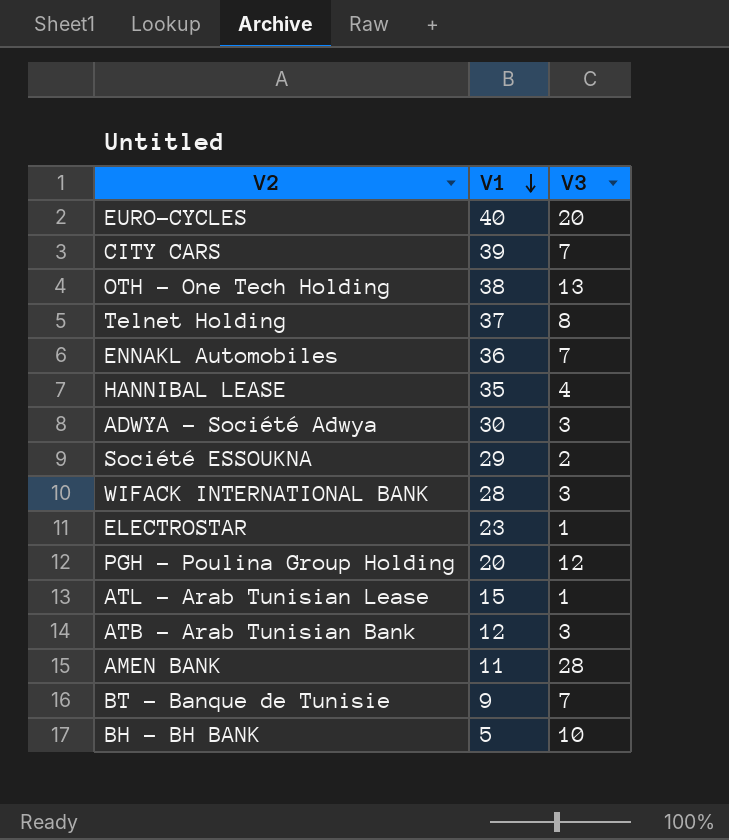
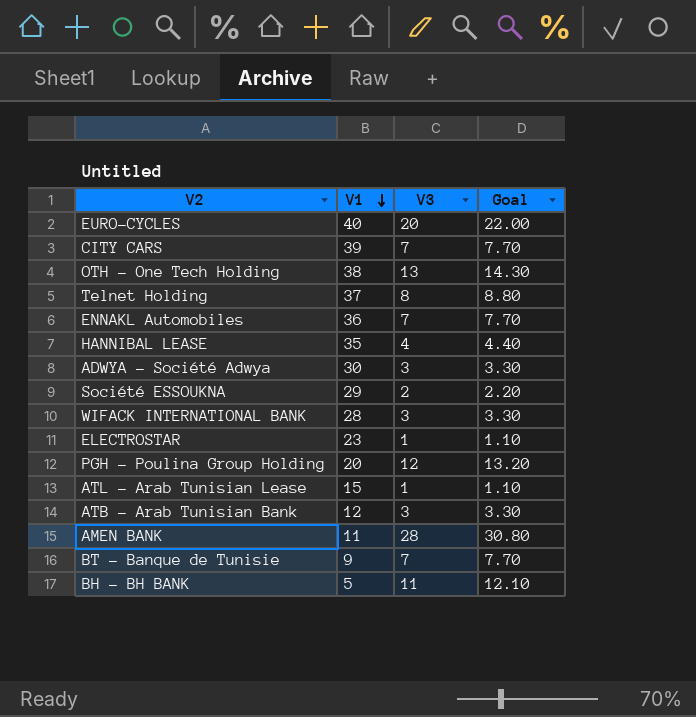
column Goal | formula: none -> [V3] * 1.1
BH – BH BANK | V3: 10 -> 11

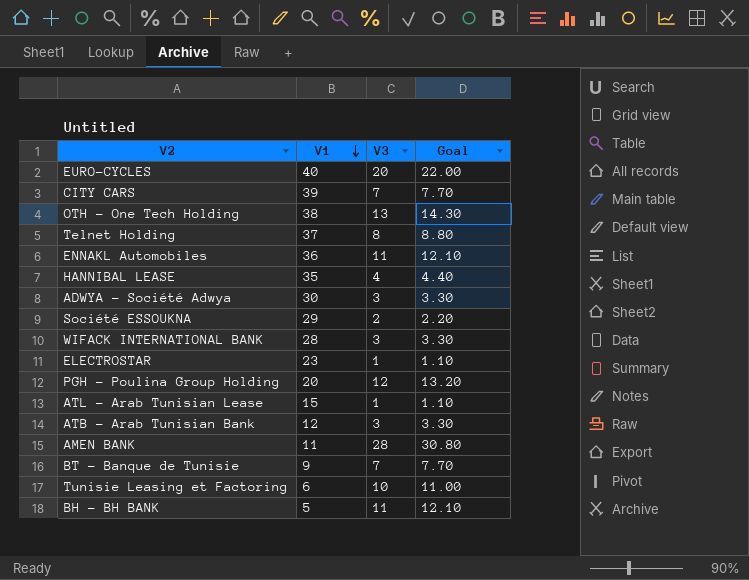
ENNAKL Automobiles | V3: 7 -> 11
ENNAKL Automobiles | Goal: 7.70 -> 12.10
row Tunisie Leasing et Factoring: none -> 6 | 10 | 11.00

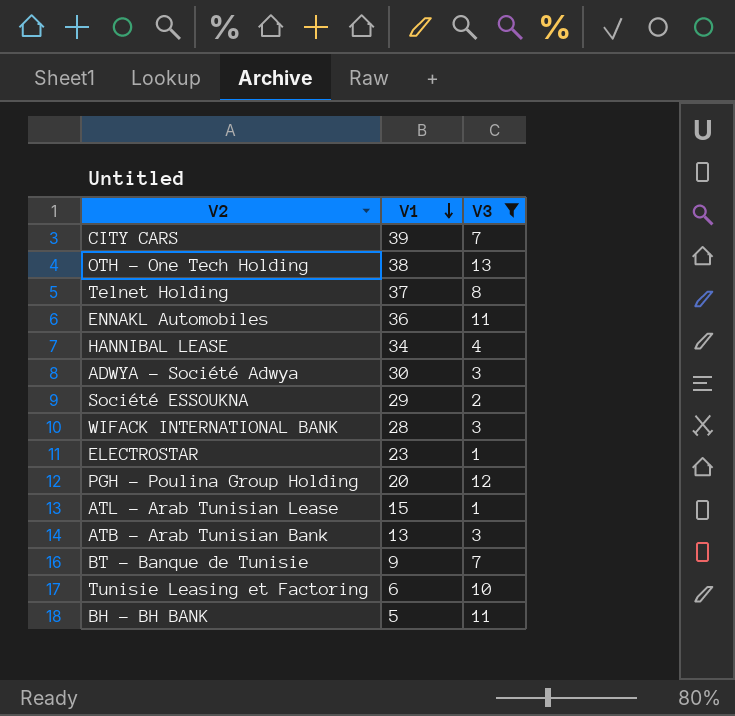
filter: none -> V3 <= 13
column Goal | formula: [V3] * 1.1 -> none
HANNIBAL LEASE | V1: 35 -> 34
ATB - Arab Tunisian Bank | V1: 12 -> 13

